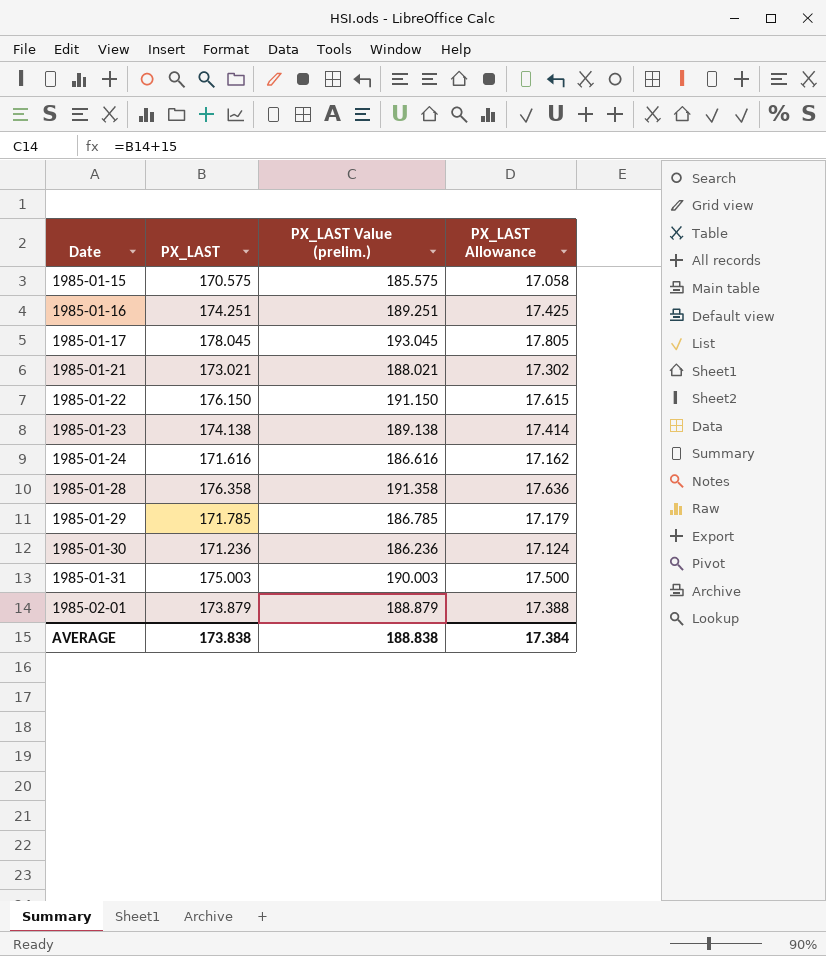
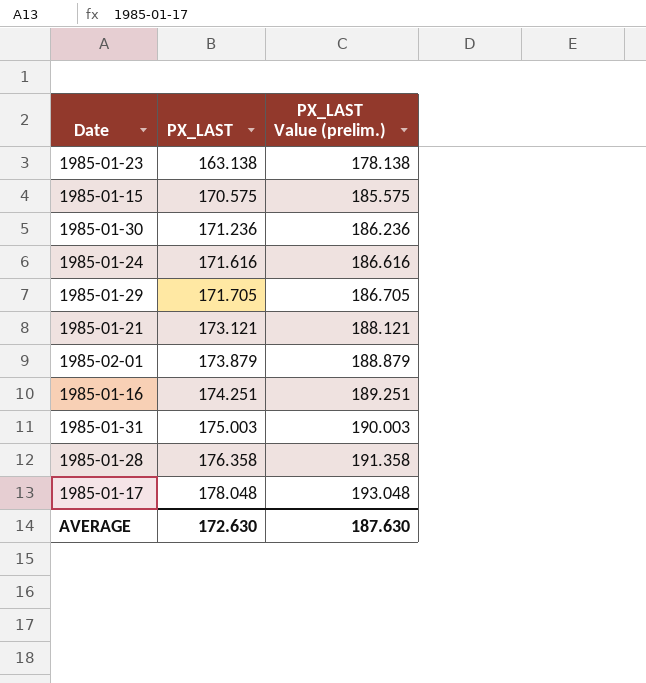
row order: Date ascending -> PX_LAST ascending
column PX_LAST Allowance | formula: [PX_LAST] * 0.1 -> none
row 1985-01-22: 176.150 | 191.150 | 17.615 -> none
1985-01-23 | PX_LAST: 174.138 -> 163.138
1985-01-23 | PX_LAST Value (prelim.): 189.138 -> 178.138
1985-01-29 | PX_LAST: 171.785 -> 171.705
1985-01-29 | PX_LAST Value (prelim.): 186.785 -> 186.705
1985-01-21 | PX_LAST: 173.021 -> 173.121
1985-01-21 | PX_LAST Value (prelim.): 188.021 -> 188.121
1985-01-17 | PX_LAST: 178.045 -> 178.048
1985-01-17 | PX_LAST Value (prelim.): 193.045 -> 193.048
AVERAGE | PX_LAST: 173.838 -> 172.630
AVERAGE | PX_LAST Value (prelim.): 188.838 -> 187.630

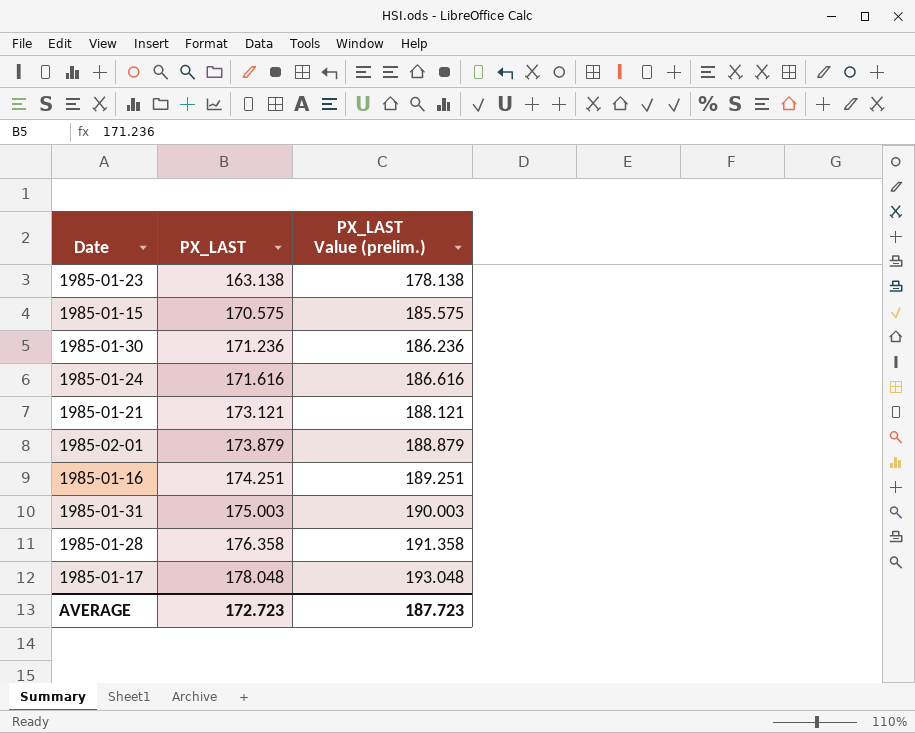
row 1985-01-29: 171.705 | 186.705 -> none
AVERAGE | PX_LAST: 172.630 -> 172.723
AVERAGE | PX_LAST Value (prelim.): 187.630 -> 187.723

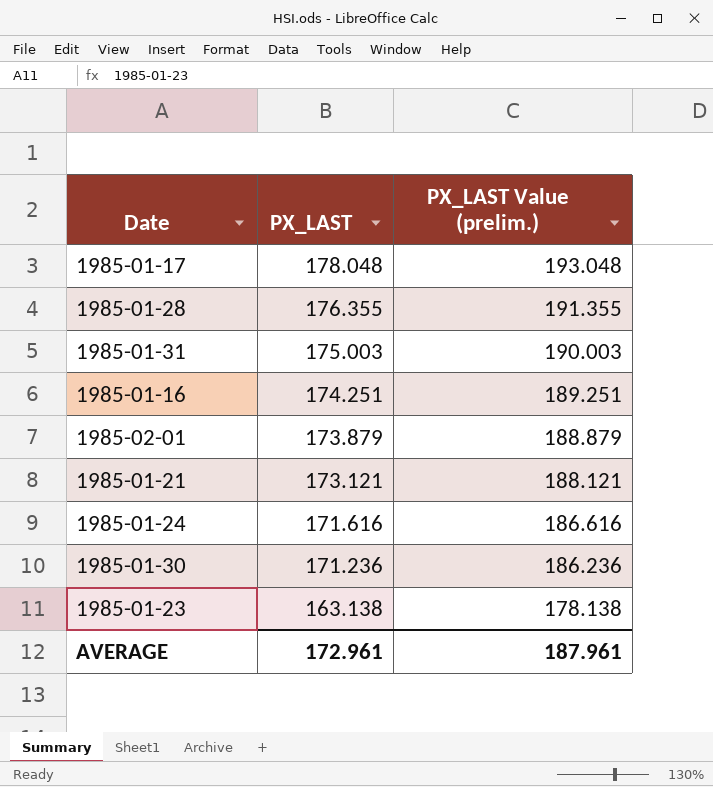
row order: PX_LAST ascending -> PX_LAST descending
row 1985-01-15: 170.575 | 185.575 -> none
1985-01-28 | PX_LAST: 176.358 -> 176.355
1985-01-28 | PX_LAST Value (prelim.): 191.358 -> 191.355
AVERAGE | PX_LAST: 172.723 -> 172.961
AVERAGE | PX_LAST Value (prelim.): 187.723 -> 187.961

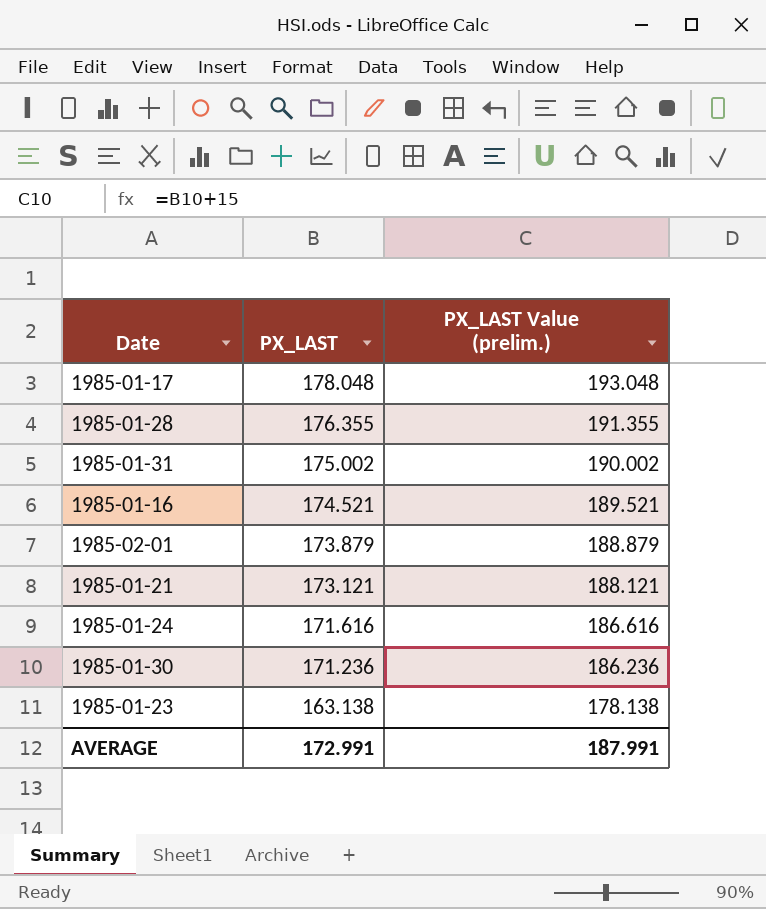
1985-01-31 | PX_LAST: 175.003 -> 175.002
1985-01-31 | PX_LAST Value (prelim.): 190.003 -> 190.002
1985-01-16 | PX_LAST: 174.251 -> 174.521
1985-01-16 | PX_LAST Value (prelim.): 189.251 -> 189.521
AVERAGE | PX_LAST: 172.961 -> 172.991
AVERAGE | PX_LAST Value (prelim.): 187.961 -> 187.991

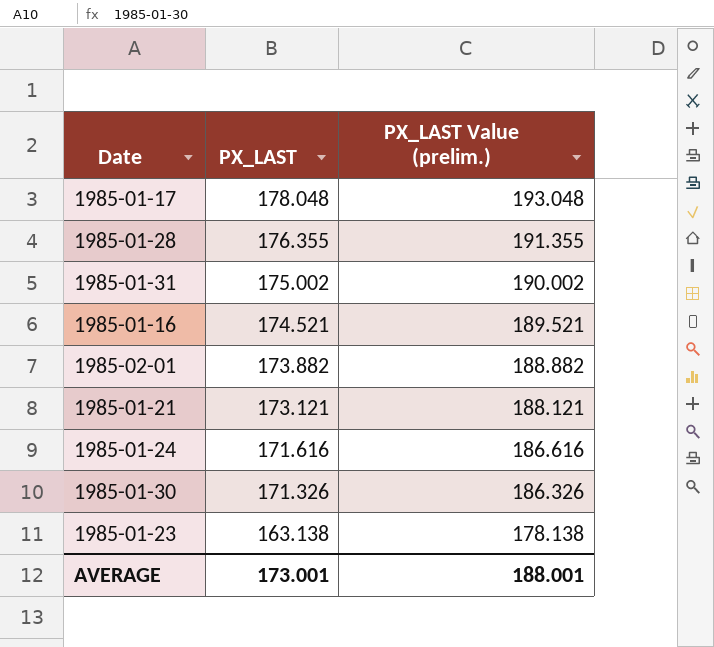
1985-02-01 | PX_LAST: 173.879 -> 173.882
1985-02-01 | PX_LAST Value (prelim.): 188.879 -> 188.882
1985-01-30 | PX_LAST: 171.236 -> 171.326
1985-01-30 | PX_LAST Value (prelim.): 186.236 -> 186.326
AVERAGE | PX_LAST: 172.991 -> 173.001
AVERAGE | PX_LAST Value (prelim.): 187.991 -> 188.001

